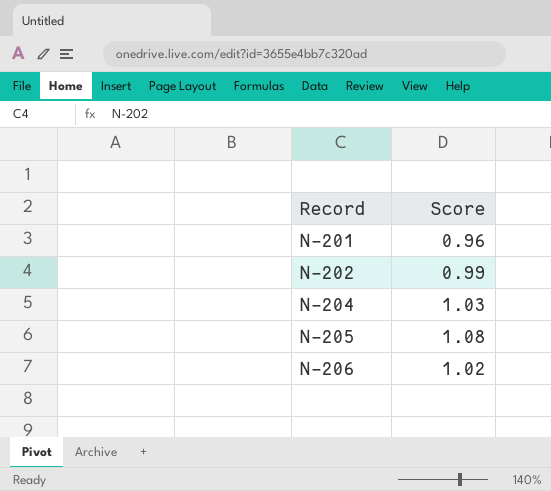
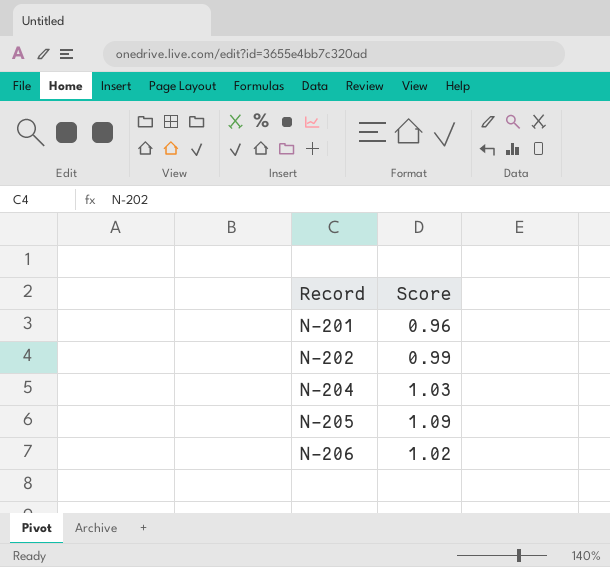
N-205 | Score: 1.08 -> 1.09

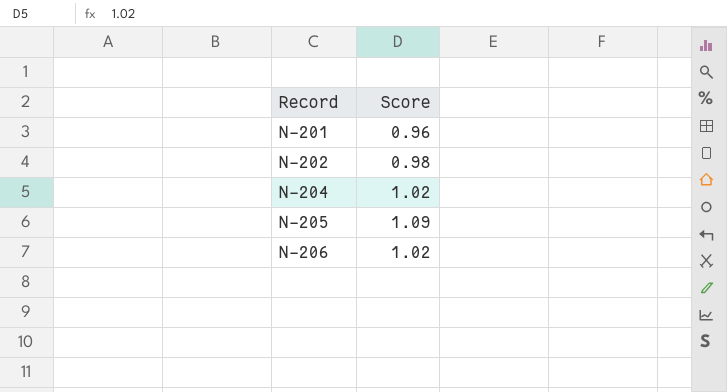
N-202 | Score: 0.99 -> 0.98
N-204 | Score: 1.03 -> 1.02

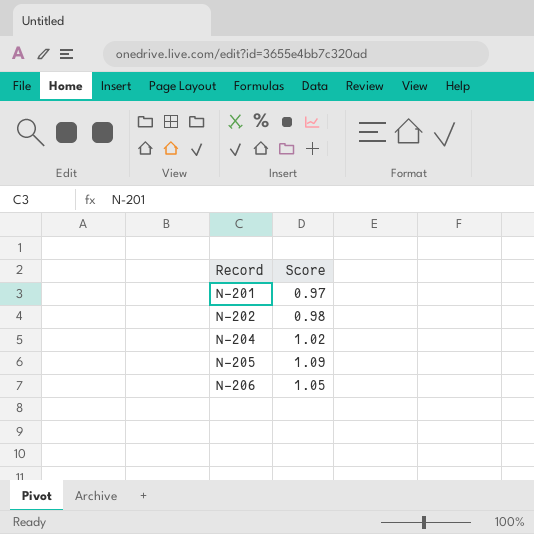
N-201 | Score: 0.96 -> 0.97
N-206 | Score: 1.02 -> 1.05

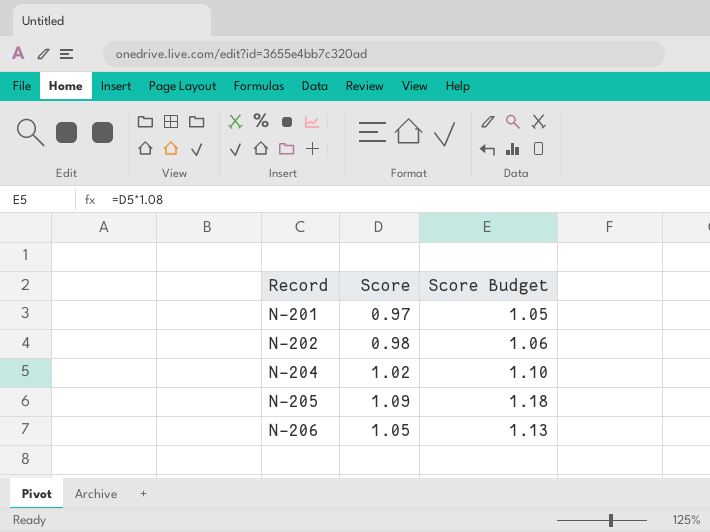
column Score Budget | formula: none -> [Score] * 1.08

